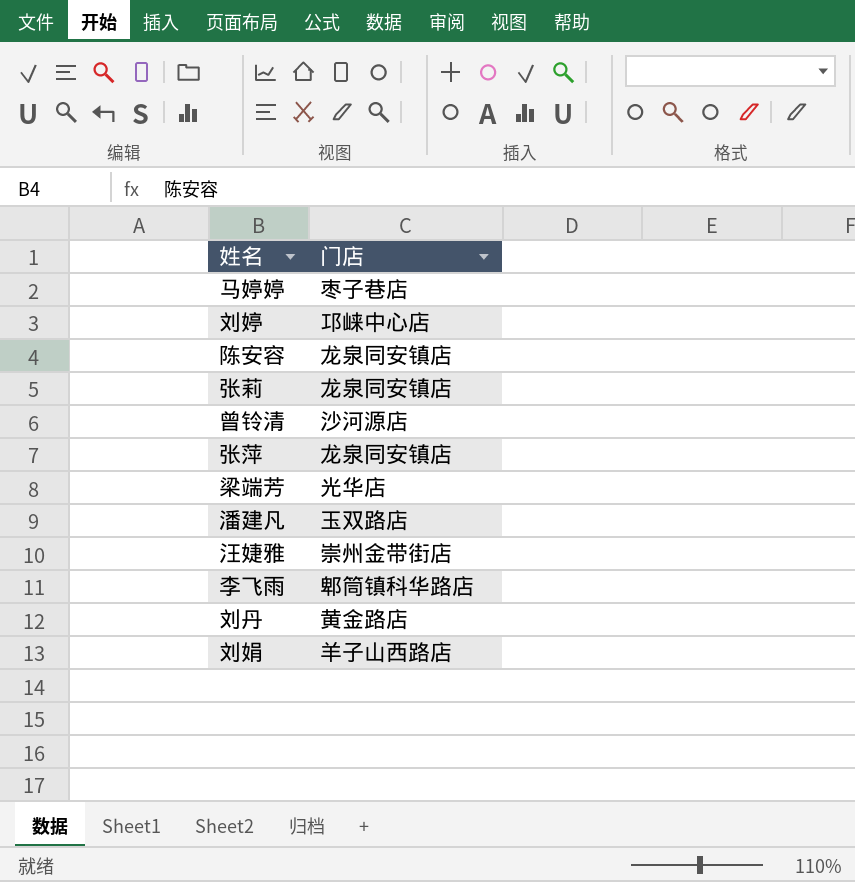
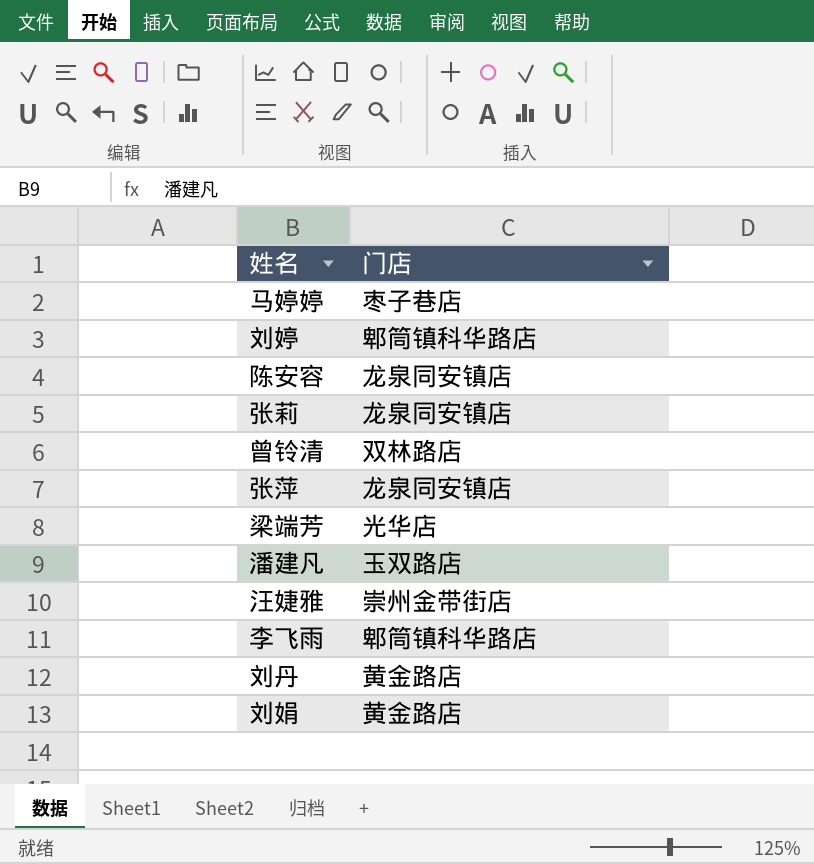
刘婷 | 门店: 邛崃中心店 -> 郫筒镇科华路店
曾铃清 | 门店: 沙河源店 -> 双林路店
刘娟 | 门店: 羊子山西路店 -> 黄金路店

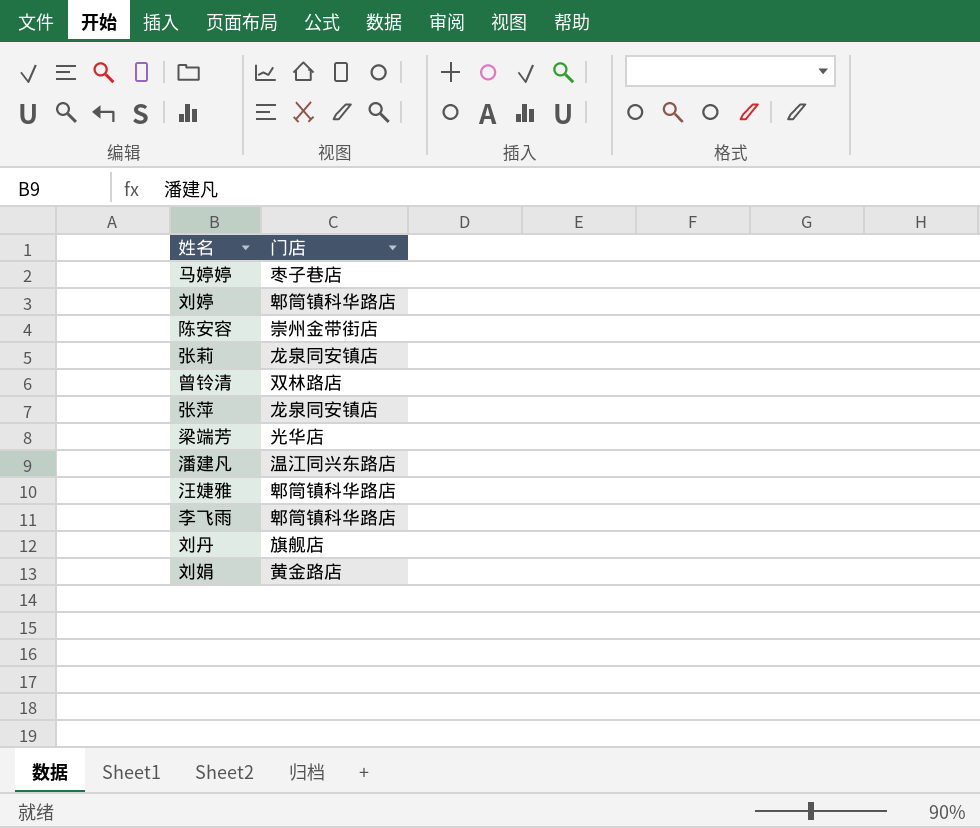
陈安容 | 门店: 龙泉同安镇店 -> 崇州金带街店
潘建凡 | 门店: 玉双路店 -> 温江同兴东路店
汪婕雅 | 门店: 崇州金带街店 -> 郫筒镇科华路店
刘丹 | 门店: 黄金路店 -> 旗舰店

